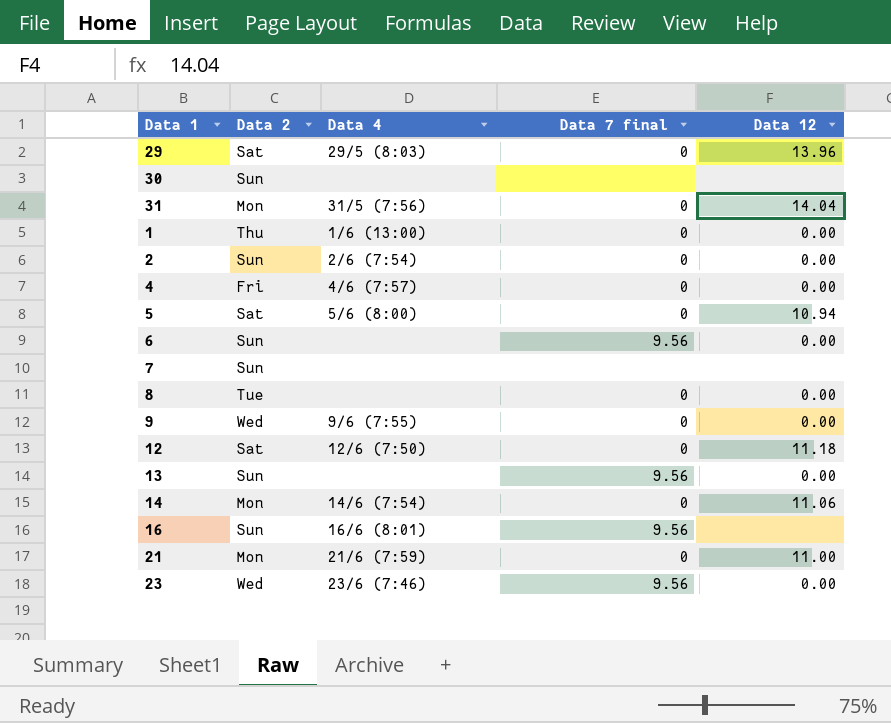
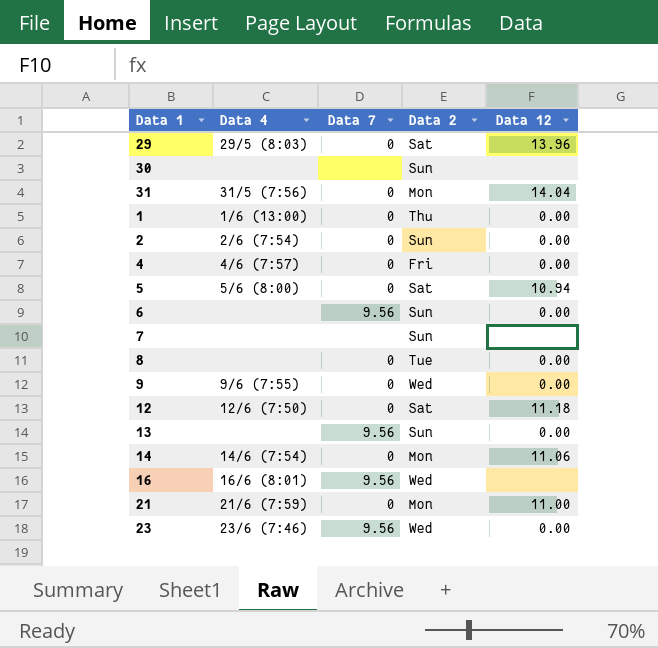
column name: Data 7 final -> Data 7
column Data 2 | position: 2 -> 4
16 | Data 2: Sun -> Wed

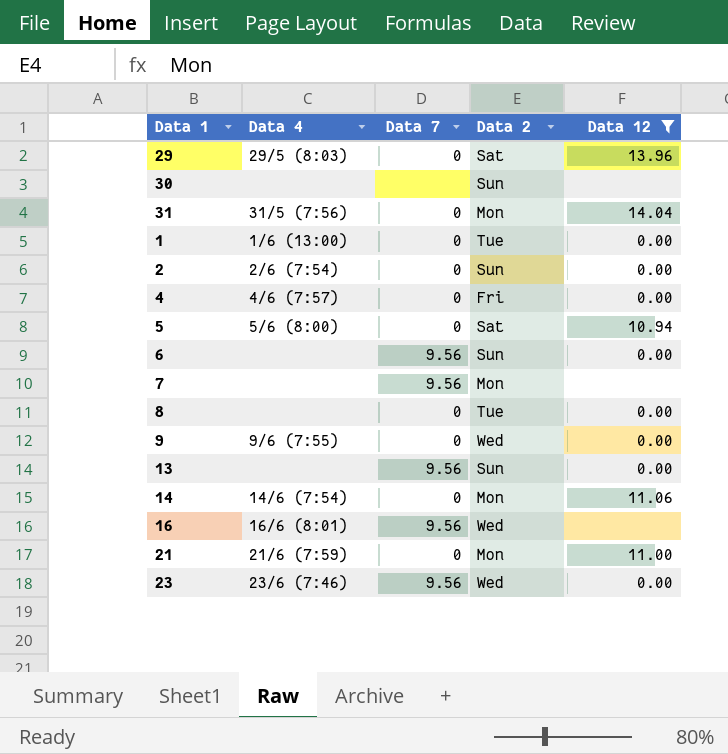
filter: none -> Data 12 != 11.18
1 | Data 2: Thu -> Tue
7 | Data 7: none -> 9.56
7 | Data 2: Sun -> Mon

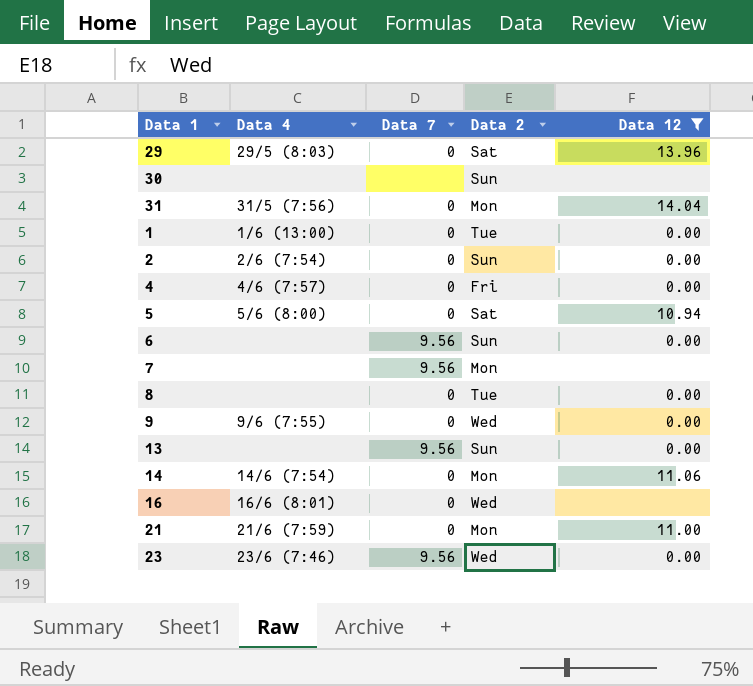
16 | Data 7: 9.56 -> 0

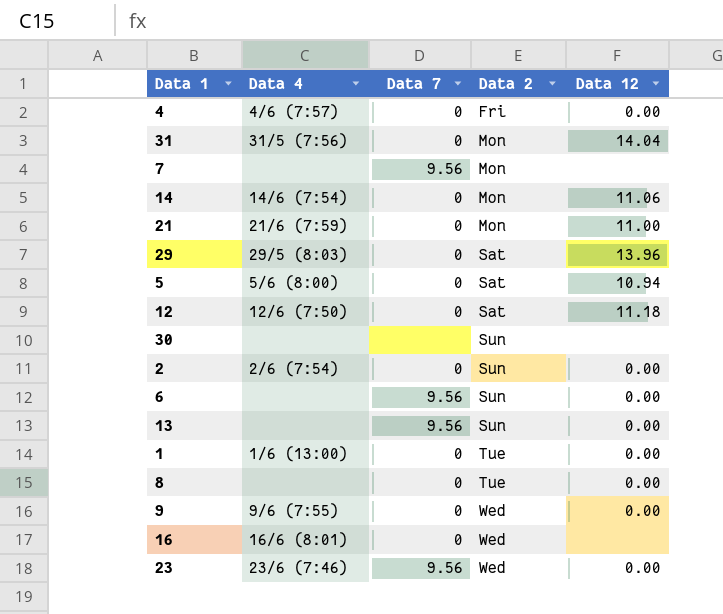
filter: Data 12 != 11.18 -> none
row order: none -> Data 2 ascending

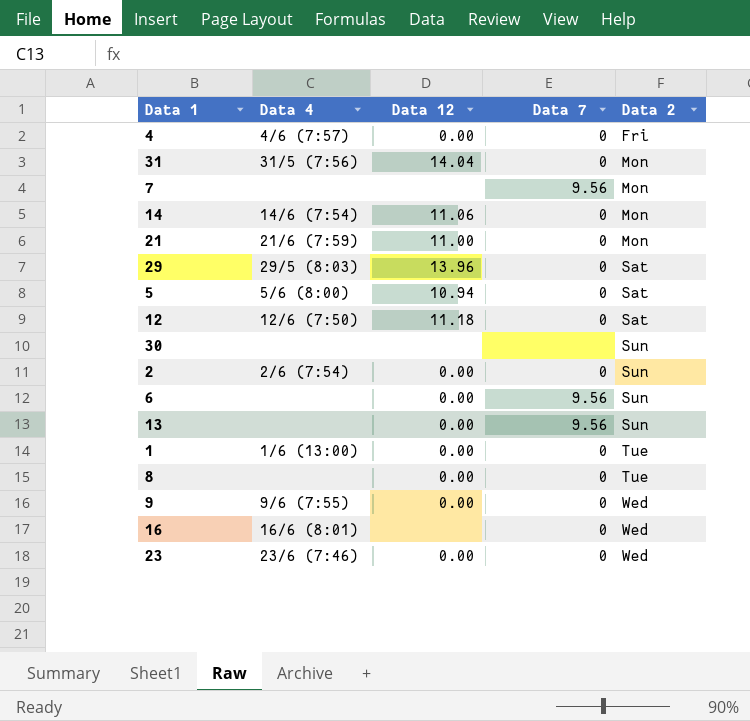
column Data 12 | position: 5 -> 3
23 | Data 7: 9.56 -> 0

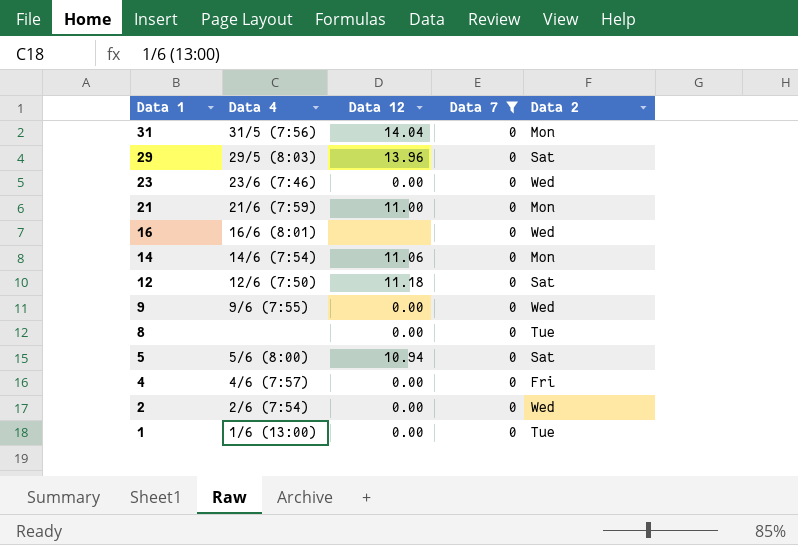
filter: none -> Data 7 = 0
row order: Data 2 ascending -> Data 1 descending
2 | Data 2: Sun -> Wed

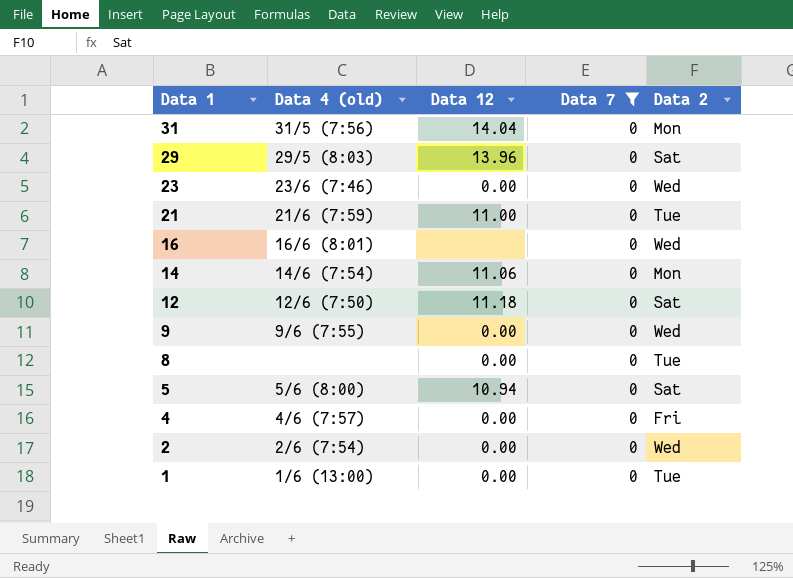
column name: Data 4 -> Data 4 (old)
21 | Data 2: Mon -> Tue

